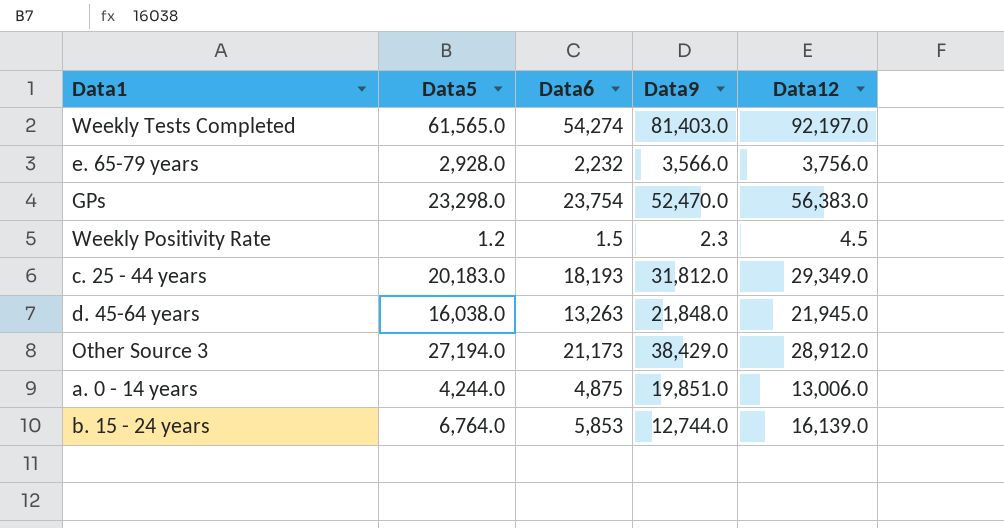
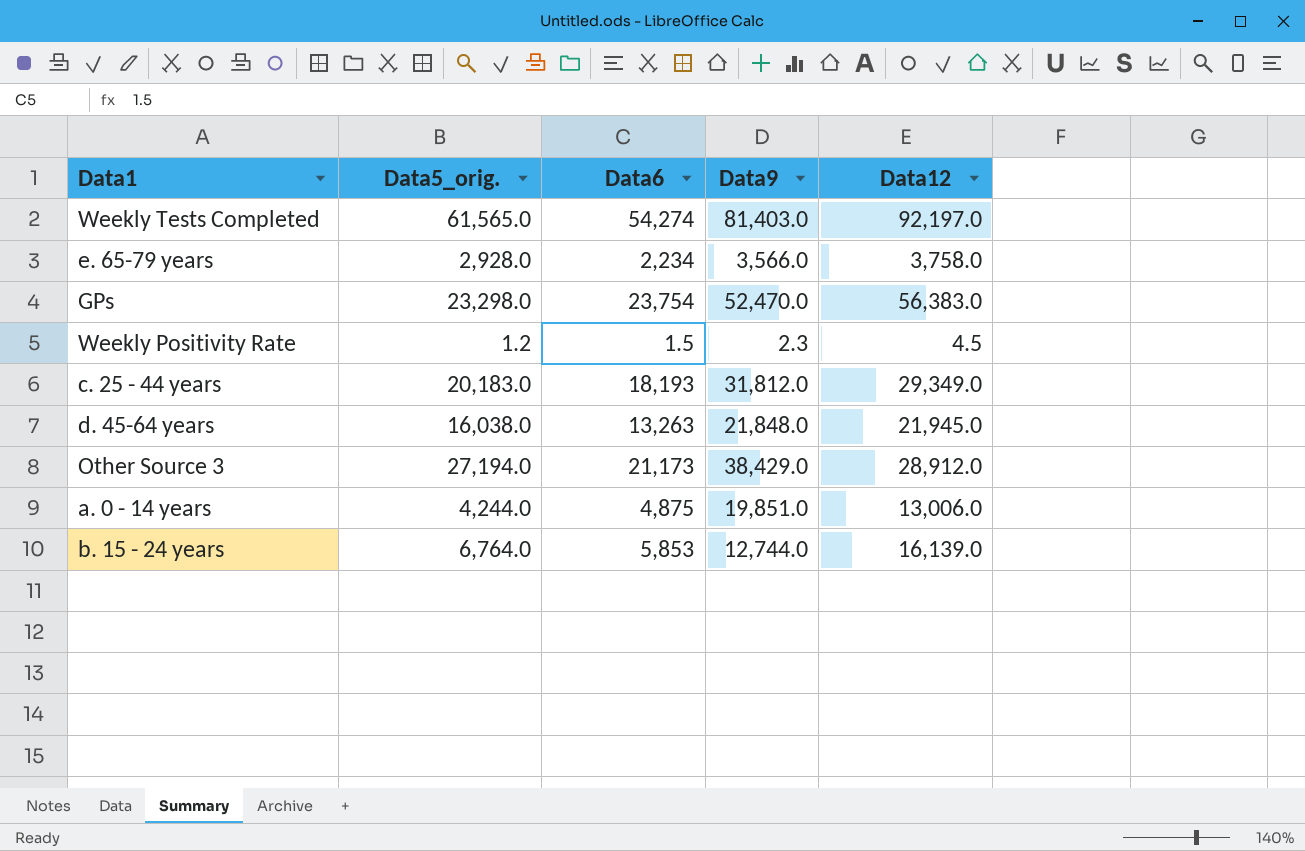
column name: Data5 -> Data5_orig.
e. 65-79 years | Data6: 2,232 -> 2,234
e. 65-79 years | Data12: 3,756.0 -> 3,758.0

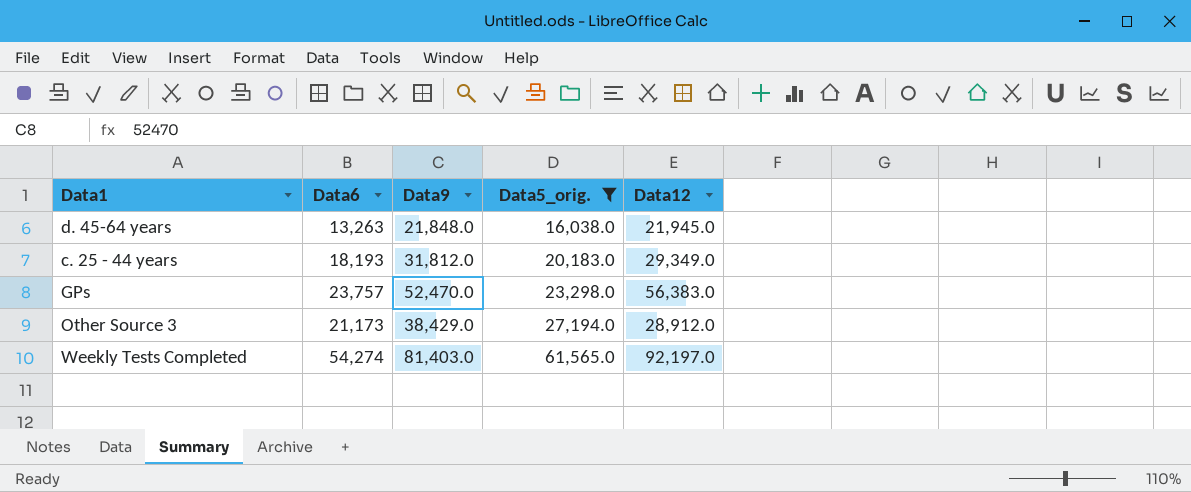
filter: none -> Data5_orig. >= 16,038.0
row order: none -> Data5_orig. ascending
column Data5_orig. | position: 2 -> 4
GPs | Data6: 23,754 -> 23,757

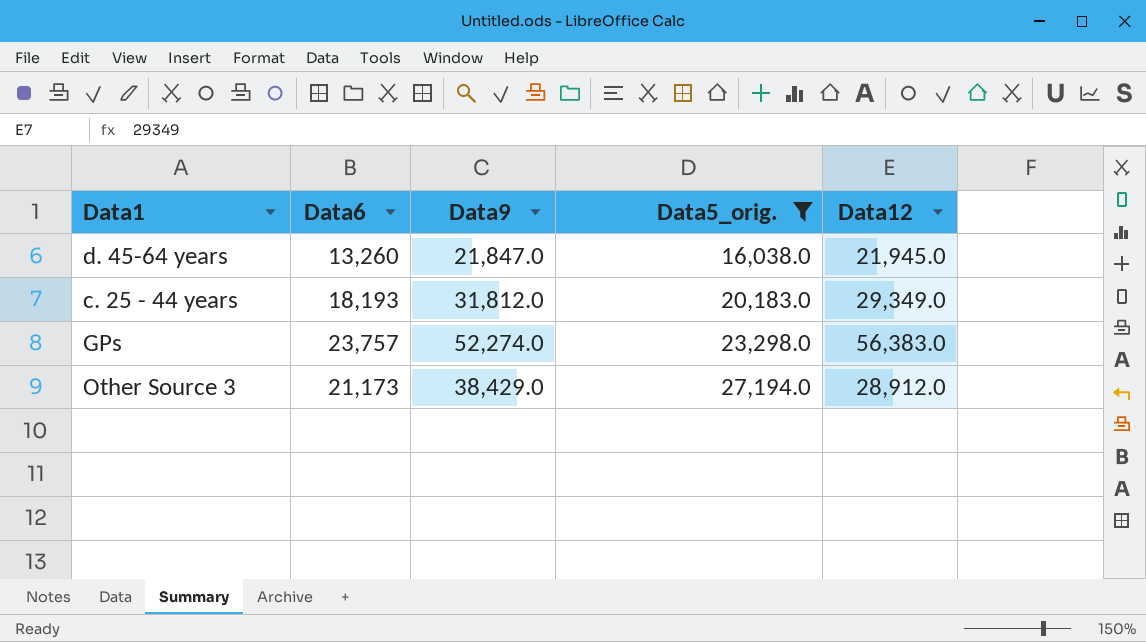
row Weekly Tests Completed: 54,274 | 81,403.0 | 61,565.0 | 92,197.0 -> none
d. 45-64 years | Data6: 13,263 -> 13,260
d. 45-64 years | Data9: 21,848.0 -> 21,847.0
GPs | Data9: 52,470.0 -> 52,274.0

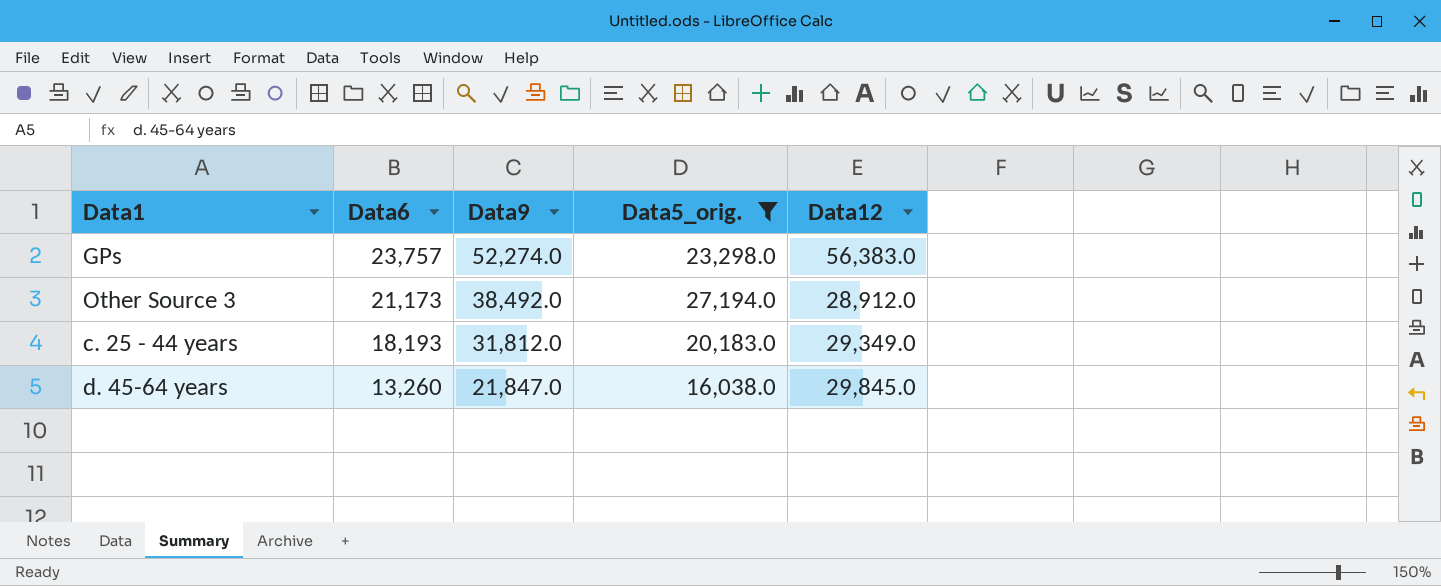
row order: Data5_orig. ascending -> Data6 descending
Other Source 3 | Data9: 38,429.0 -> 38,492.0
d. 45-64 years | Data12: 21,945.0 -> 29,845.0

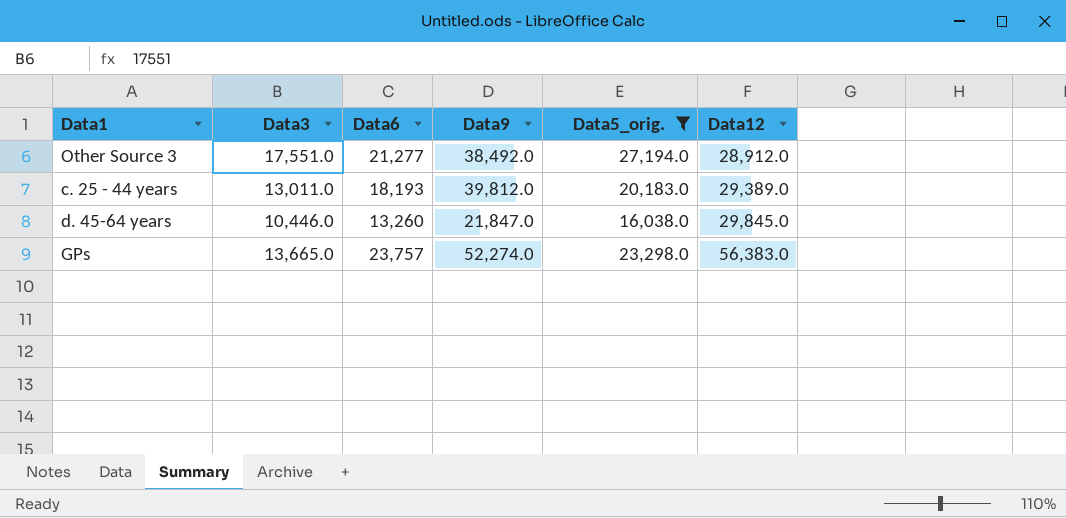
row order: Data6 descending -> Data12 ascending
column Data3 | position: none -> 2
Other Source 3 | Data6: 21,173 -> 21,277
c. 25 - 44 years | Data9: 31,812.0 -> 39,812.0
c. 25 - 44 years | Data12: 29,349.0 -> 29,389.0

